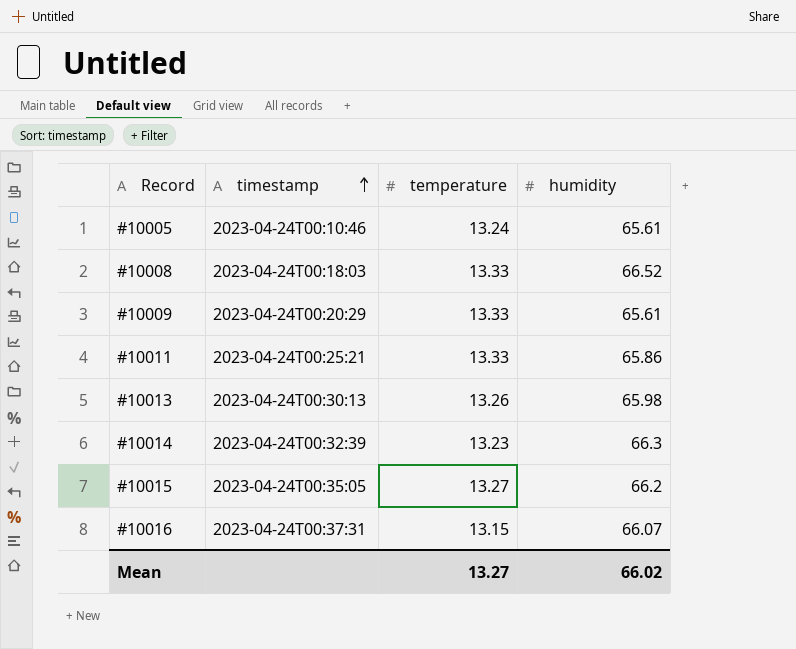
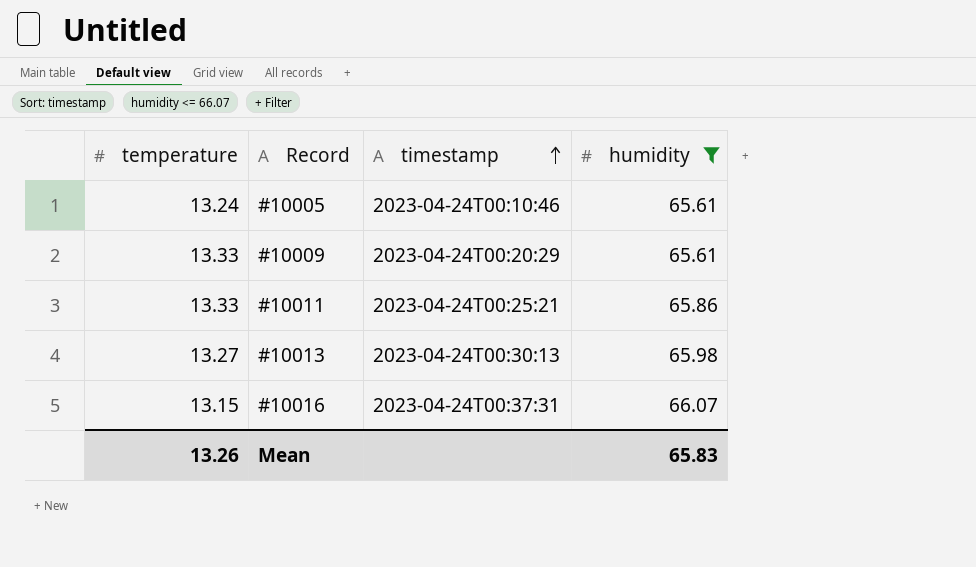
filter: none -> humidity <= 66.07
column temperature | position: 3 -> 1
#10013 | temperature: 13.26 -> 13.27
Mean | temperature: 13.27 -> 13.26
Mean | humidity: 66.02 -> 65.83

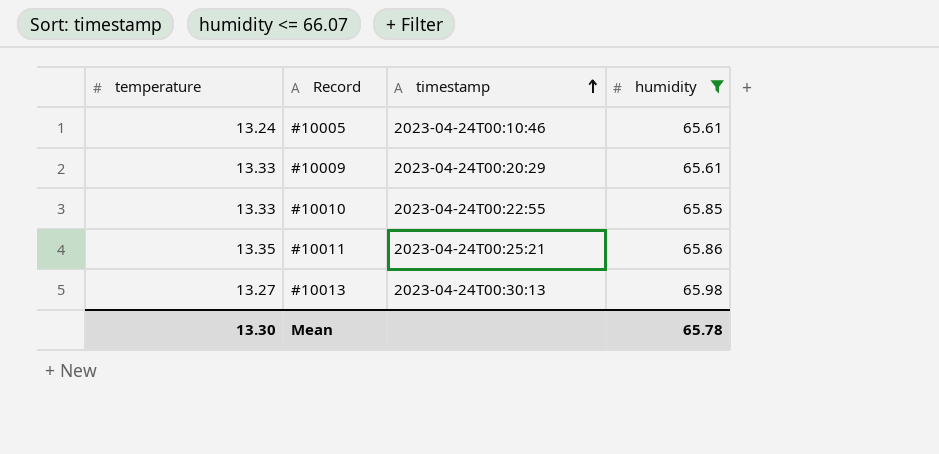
row #10016: 13.15 | 2023-04-24T00:37:31 | 66.07 -> none
row #10010: none -> 13.33 | 2023-04-24T00:22:55 | 65.85
#10011 | temperature: 13.33 -> 13.35
Mean | temperature: 13.26 -> 13.30
Mean | humidity: 65.83 -> 65.78

